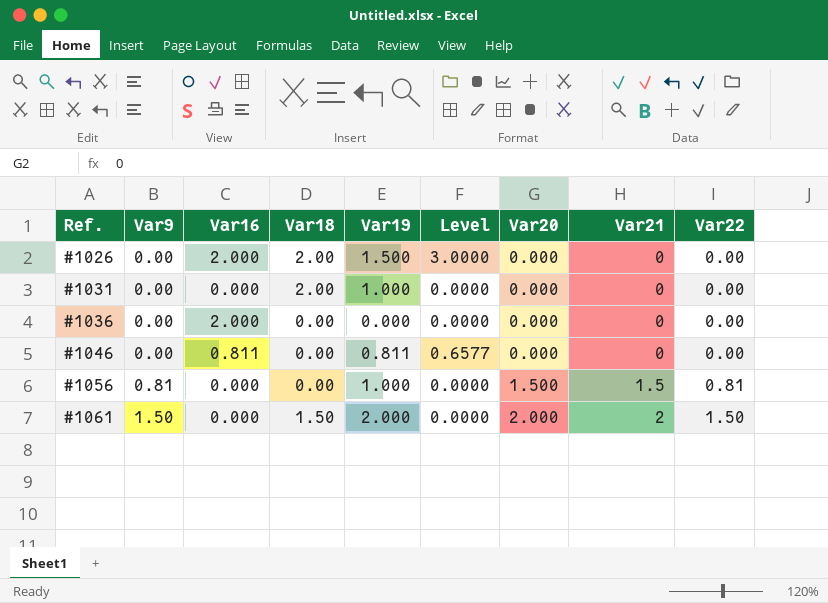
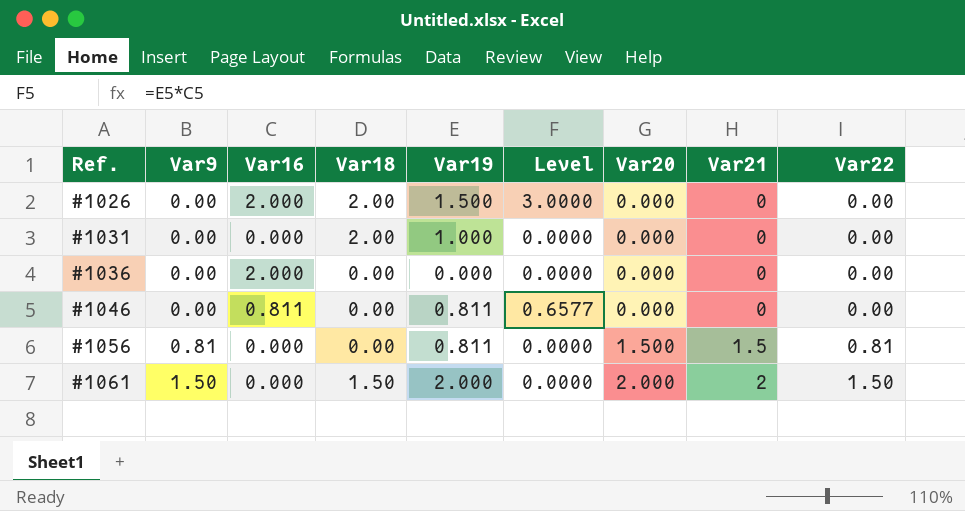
#1056 | Var19: 1.000 -> 0.811

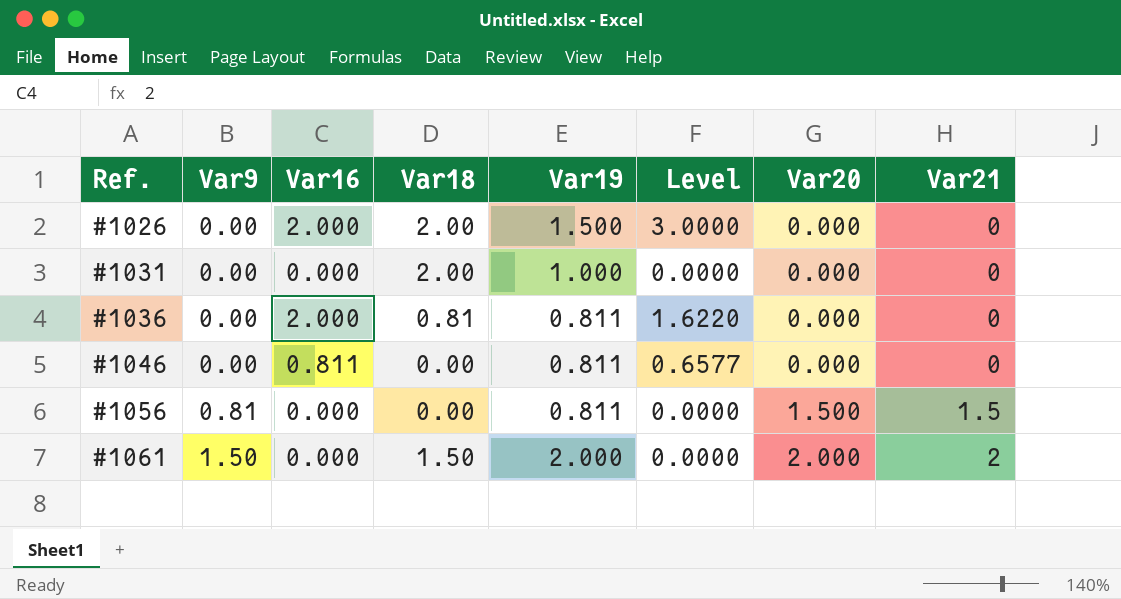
column Var22 | position: 9 -> none
#1036 | Var18: 0.00 -> 0.81
#1036 | Var19: 0.000 -> 0.811
#1036 | Level: 0.0000 -> 1.6220

